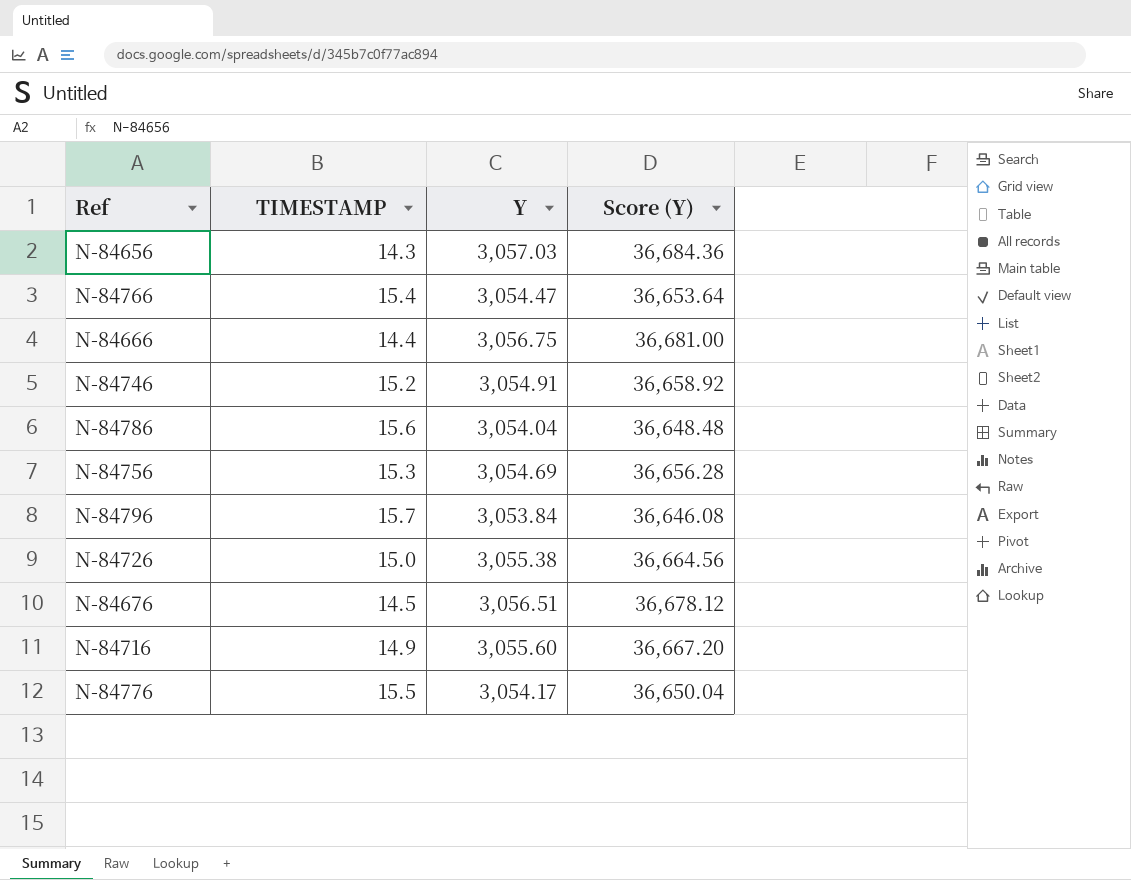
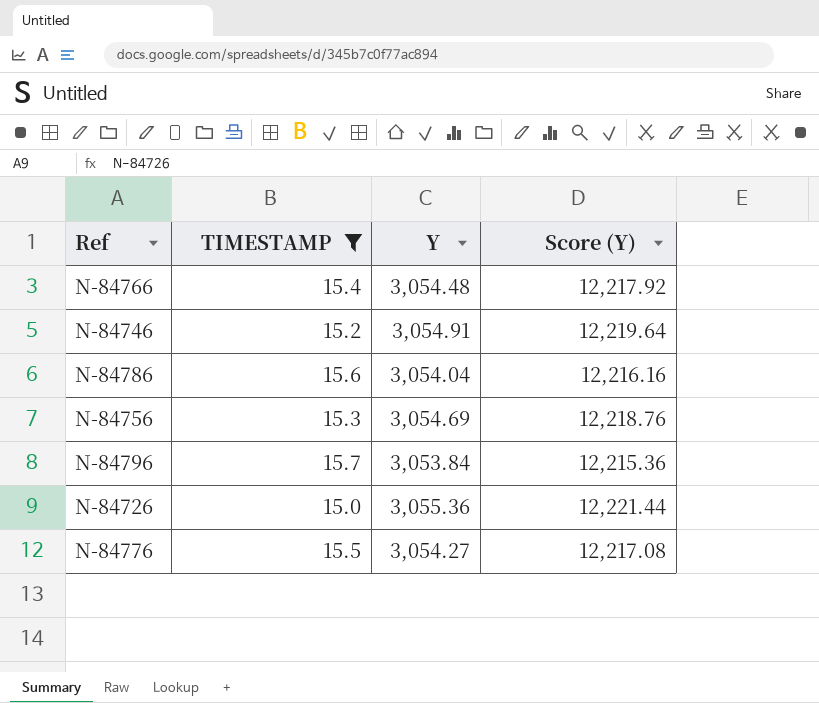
filter: none -> TIMESTAMP >= 15.0
column Score (Y) | formula: [Y] * 12 -> [Y] * 4
N-84766 | Y: 3,054.47 -> 3,054.48
N-84726 | Y: 3,055.38 -> 3,055.36
N-84776 | Y: 3,054.17 -> 3,054.27

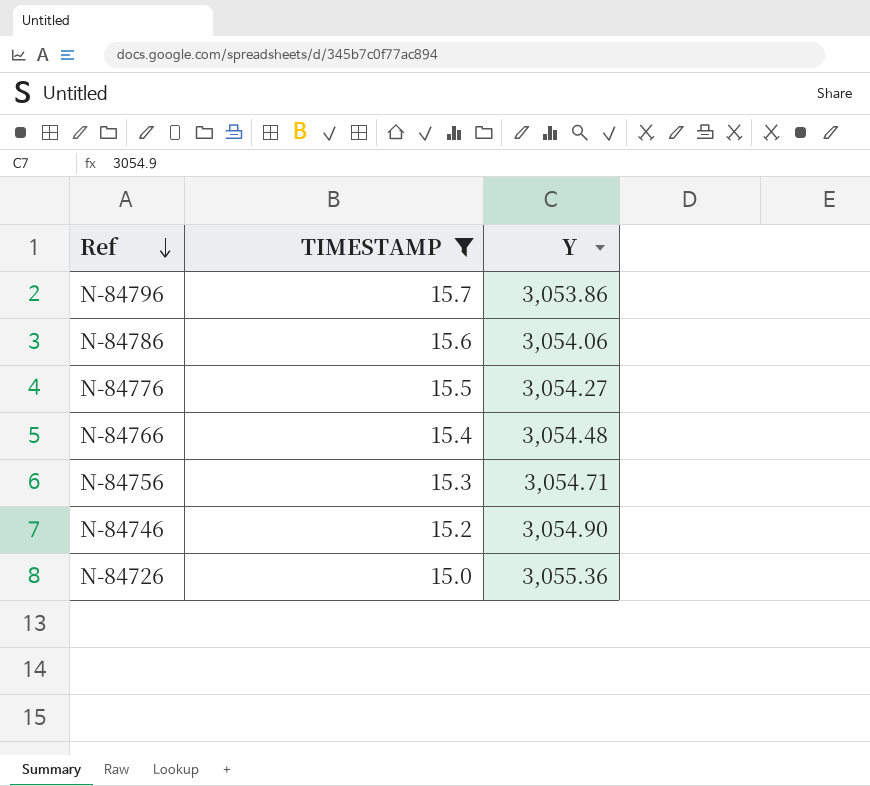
row order: none -> Ref descending
column Score (Y) | formula: [Y] * 4 -> none
N-84796 | Y: 3,053.84 -> 3,053.86
N-84786 | Y: 3,054.04 -> 3,054.06
N-84756 | Y: 3,054.69 -> 3,054.71
N-84746 | Y: 3,054.91 -> 3,054.90

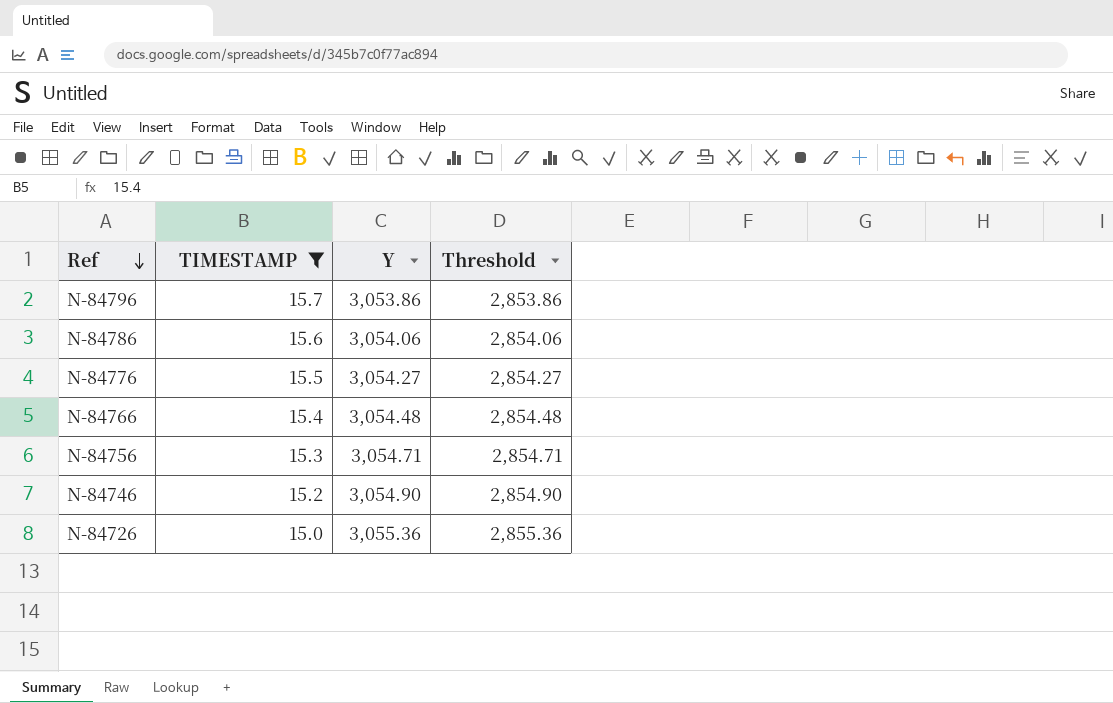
column Threshold | formula: none -> [Y] - 200

